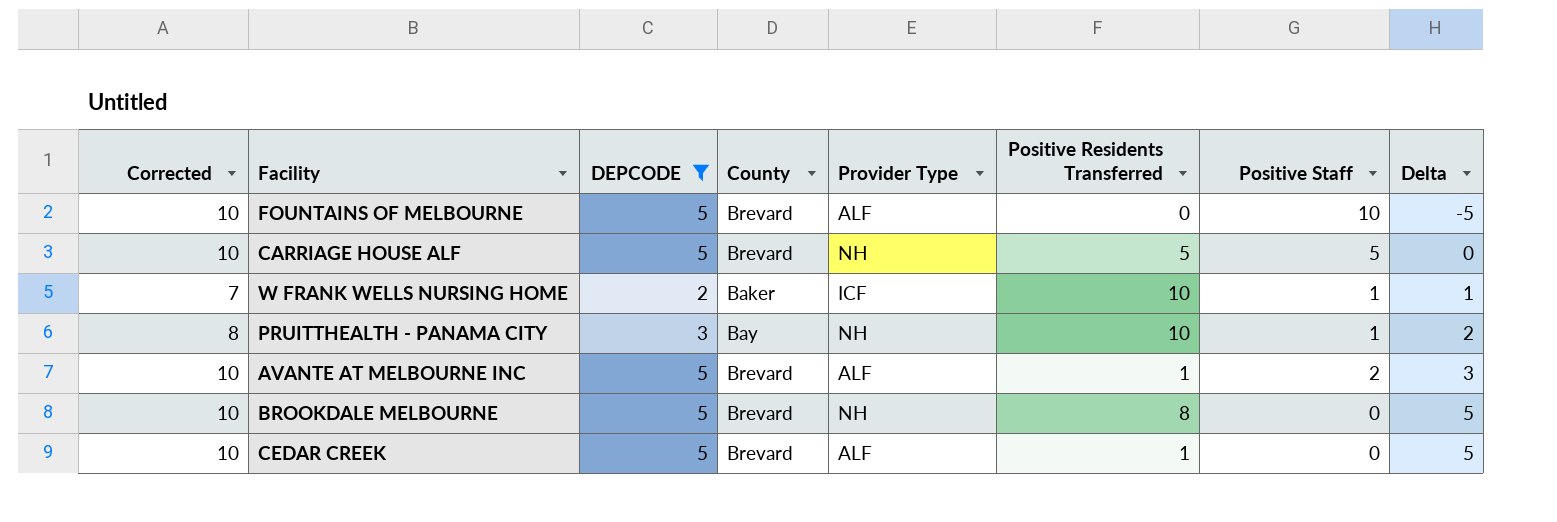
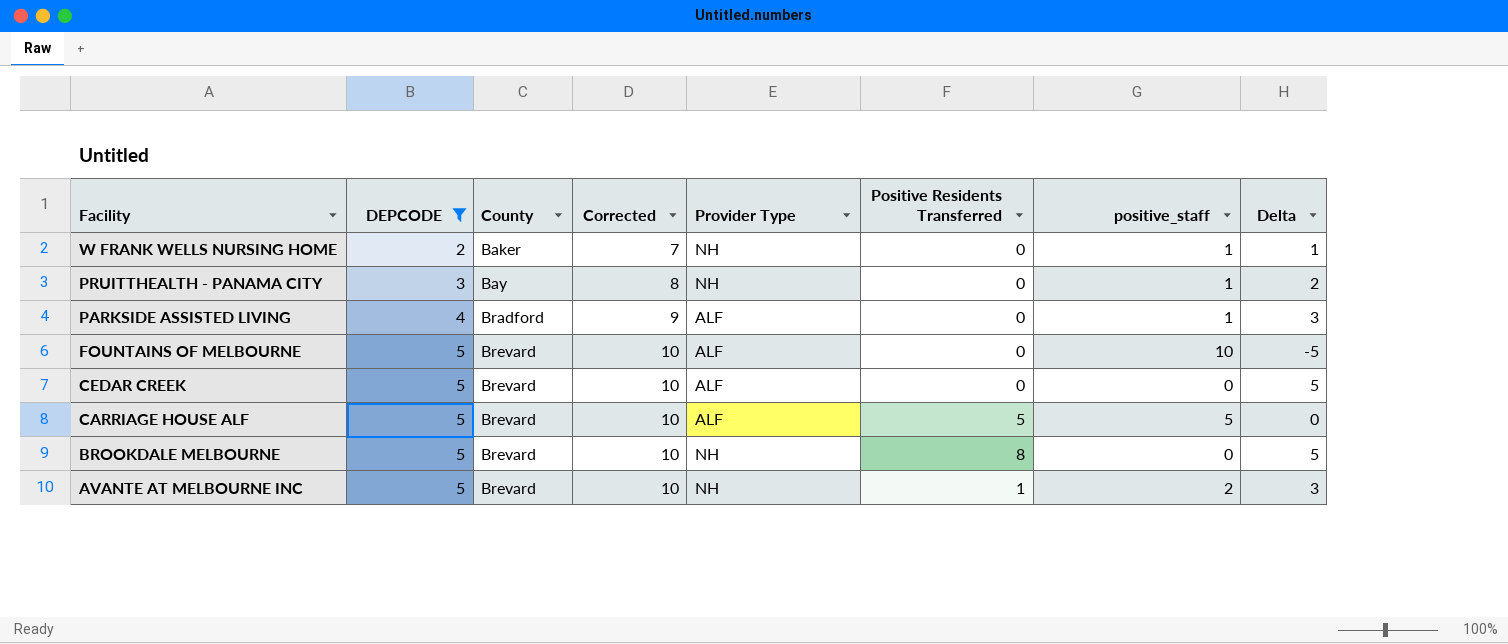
row order: Delta ascending -> Facility descending
column Corrected | position: 1 -> 4
column name: Positive Staff -> positive_staff
W FRANK WELLS NURSING HOME | Provider Type: ICF -> NH
W FRANK WELLS NURSING HOME | Positive Residents Transferred: 10 -> 0
PRUITTHEALTH - PANAMA CITY | Positive Residents Transferred: 10 -> 0
row PARKSIDE ASSISTED LIVING: none -> 4 | Bradford | 9 | ALF | 0 | 1 | 3
CEDAR CREEK | Positive Residents Transferred: 1 -> 0
CARRIAGE HOUSE ALF | Provider Type: NH -> ALF
AVANTE AT MELBOURNE INC | Provider Type: ALF -> NH

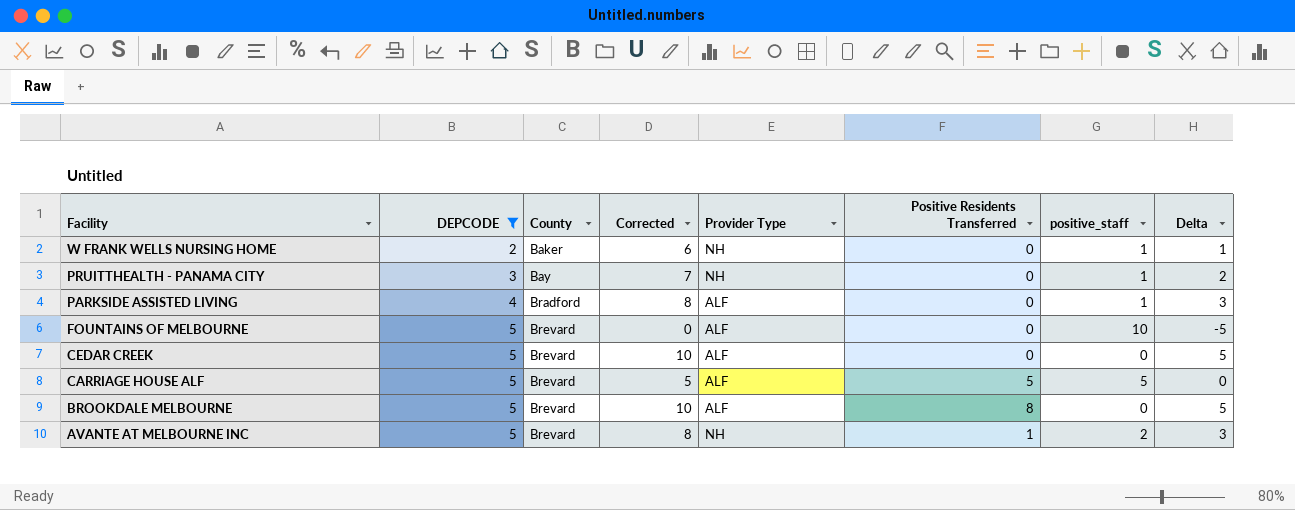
column Corrected | formula: [DEPCODE] + 5 -> [Delta] + 5
BROOKDALE MELBOURNE | Provider Type: NH -> ALF

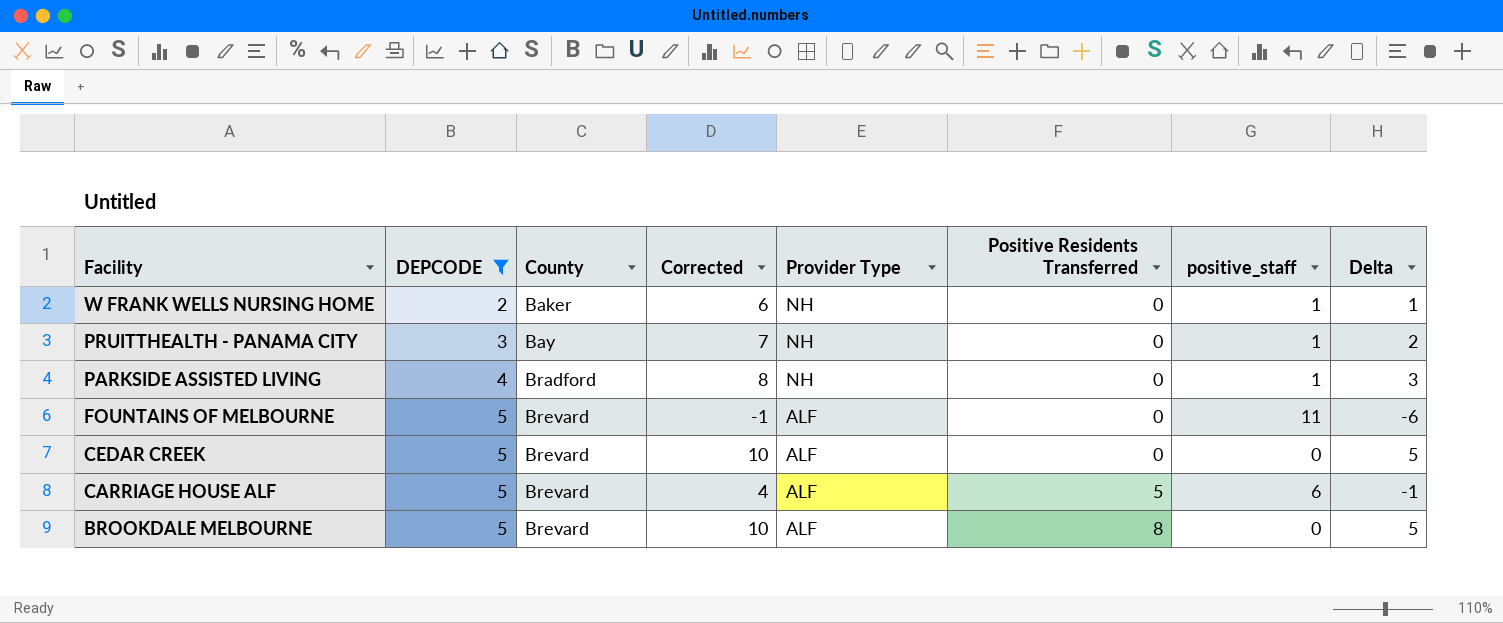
row AVANTE AT MELBOURNE INC: 5 | Brevard | 8 | NH | 1 | 2 | 3 -> none
PARKSIDE ASSISTED LIVING | Provider Type: ALF -> NH
FOUNTAINS OF MELBOURNE | Corrected: 0 -> -1
FOUNTAINS OF MELBOURNE | positive_staff: 10 -> 11
FOUNTAINS OF MELBOURNE | Delta: -5 -> -6
CARRIAGE HOUSE ALF | Corrected: 5 -> 4
CARRIAGE HOUSE ALF | positive_staff: 5 -> 6
CARRIAGE HOUSE ALF | Delta: 0 -> -1

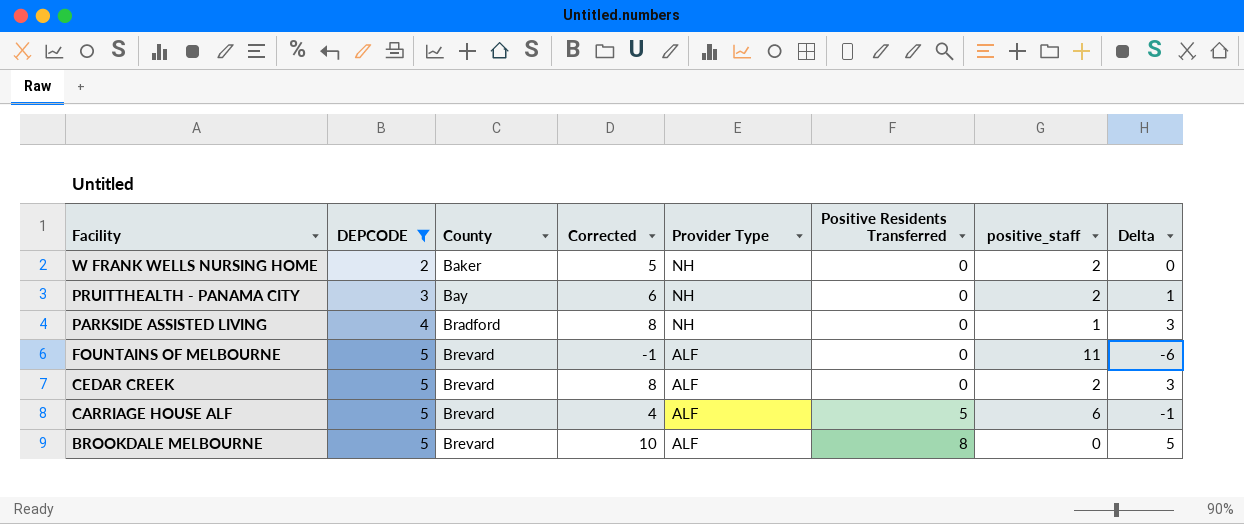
W FRANK WELLS NURSING HOME | Corrected: 6 -> 5
W FRANK WELLS NURSING HOME | positive_staff: 1 -> 2
W FRANK WELLS NURSING HOME | Delta: 1 -> 0
PRUITTHEALTH - PANAMA CITY | Corrected: 7 -> 6
PRUITTHEALTH - PANAMA CITY | positive_staff: 1 -> 2
PRUITTHEALTH - PANAMA CITY | Delta: 2 -> 1
CEDAR CREEK | Corrected: 10 -> 8
CEDAR CREEK | positive_staff: 0 -> 2
CEDAR CREEK | Delta: 5 -> 3

